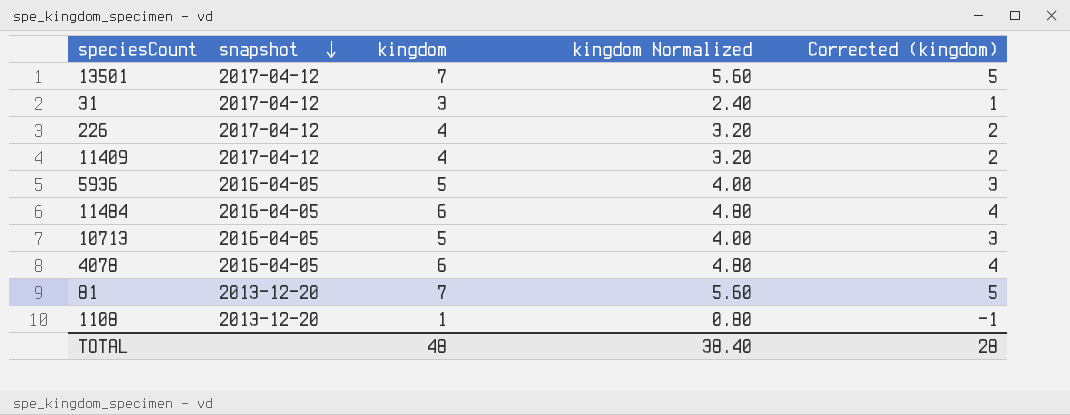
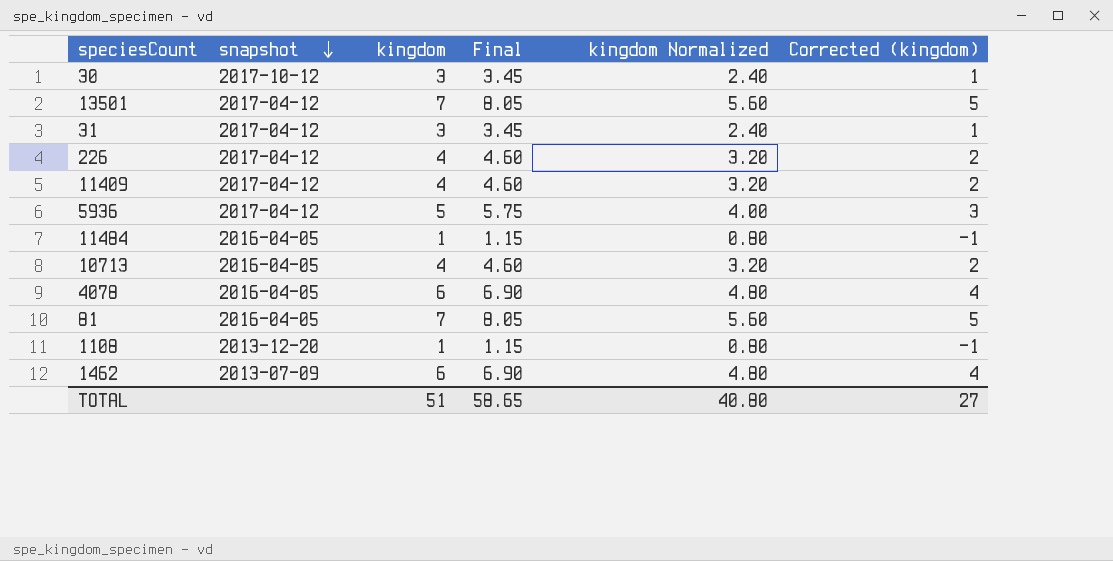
column Final | formula: none -> [kingdom] * 1.15
row 30: none -> 2017-10-12 | 3 | 3.45 | 2.40 | 1
5936 | snapshot: 2016-04-05 -> 2017-04-12
11484 | kingdom: 6 -> 1
11484 | kingdom Normalized: 4.80 -> 0.80
11484 | Corrected (kingdom): 4 -> -1
10713 | kingdom: 5 -> 4
10713 | kingdom Normalized: 4.00 -> 3.20
10713 | Corrected (kingdom): 3 -> 2
81 | snapshot: 2013-12-20 -> 2016-04-05
row 1462: none -> 2013-07-09 | 6 | 6.90 | 4.80 | 4
TOTAL | kingdom: 48 -> 51
TOTAL | kingdom Normalized: 38.40 -> 40.80
TOTAL | Corrected (kingdom): 28 -> 27

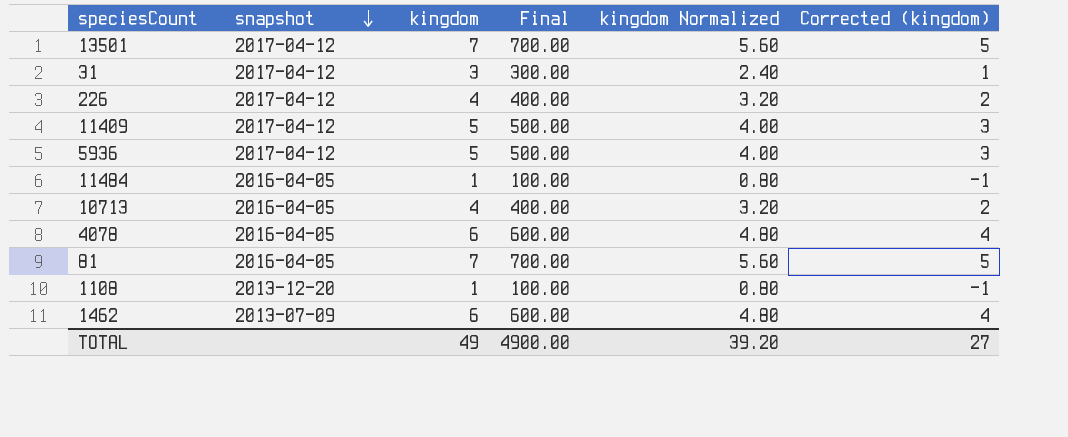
column Final | formula: [kingdom] * 1.15 -> [kingdom] * 100
row 30: 2017-10-12 | 3 | 3.45 | 2.40 | 1 -> none
11409 | kingdom: 4 -> 5
11409 | kingdom Normalized: 3.20 -> 4.00
11409 | Corrected (kingdom): 2 -> 3
TOTAL | kingdom: 51 -> 49
TOTAL | Final: 58.65 -> 4900.00
TOTAL | kingdom Normalized: 40.80 -> 39.20

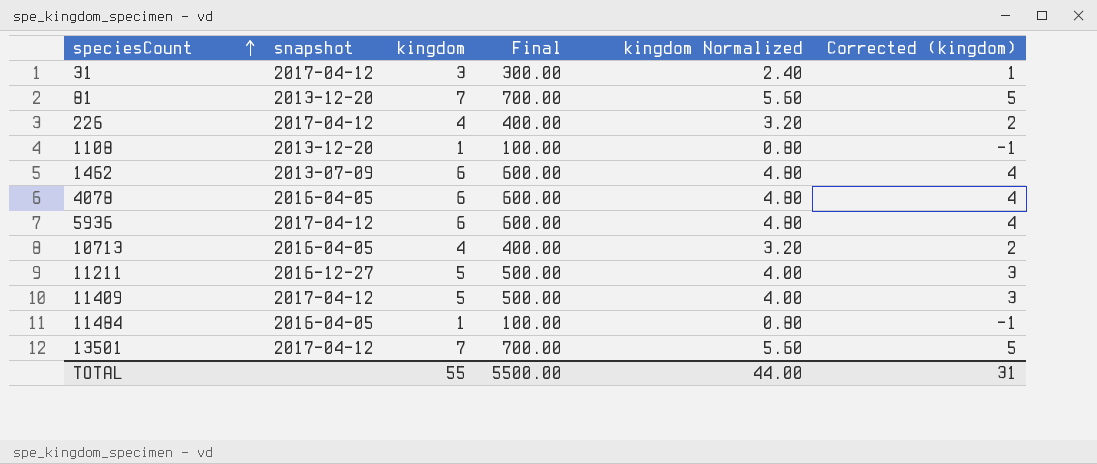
row order: snapshot descending -> speciesCount ascending
81 | snapshot: 2016-04-05 -> 2013-12-20
5936 | kingdom: 5 -> 6
5936 | Final: 500.00 -> 600.00
5936 | kingdom Normalized: 4.00 -> 4.80
5936 | Corrected (kingdom): 3 -> 4
row 11211: none -> 2016-12-27 | 5 | 500.00 | 4.00 | 3
TOTAL | kingdom: 49 -> 55
TOTAL | Final: 4900.00 -> 5500.00
TOTAL | kingdom Normalized: 39.20 -> 44.00
TOTAL | Corrected (kingdom): 27 -> 31

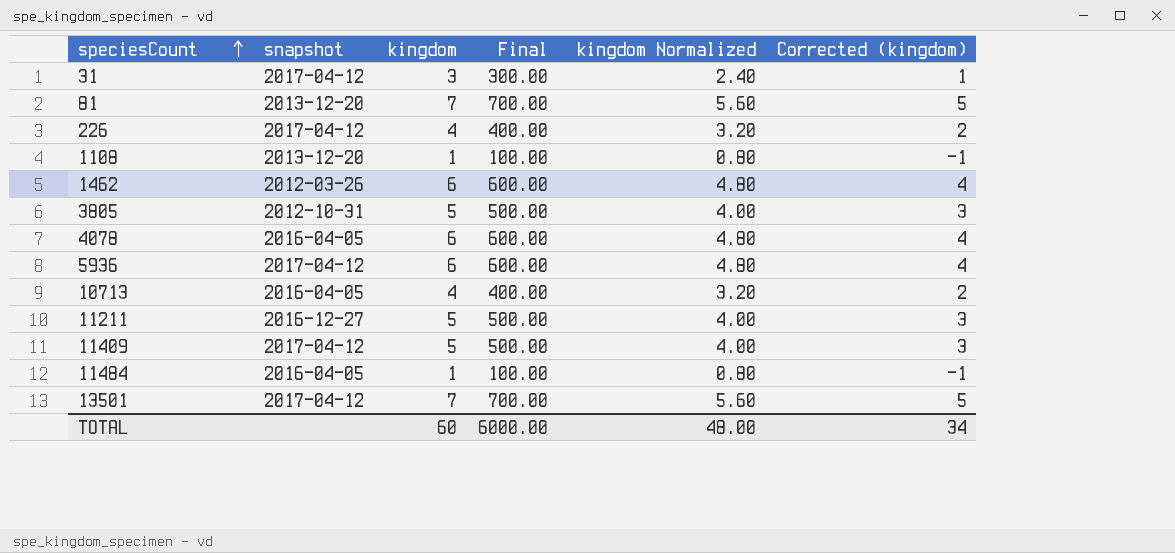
1462 | snapshot: 2013-07-09 -> 2012-03-26
row 3805: none -> 2012-10-31 | 5 | 500.00 | 4.00 | 3
TOTAL | kingdom: 55 -> 60
TOTAL | Final: 5500.00 -> 6000.00
TOTAL | kingdom Normalized: 44.00 -> 48.00
TOTAL | Corrected (kingdom): 31 -> 34

